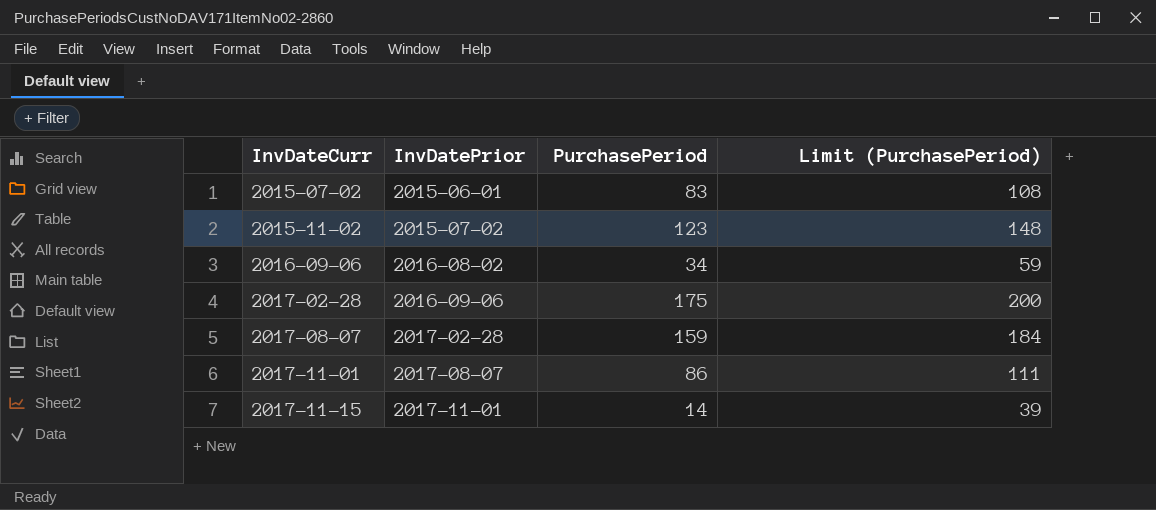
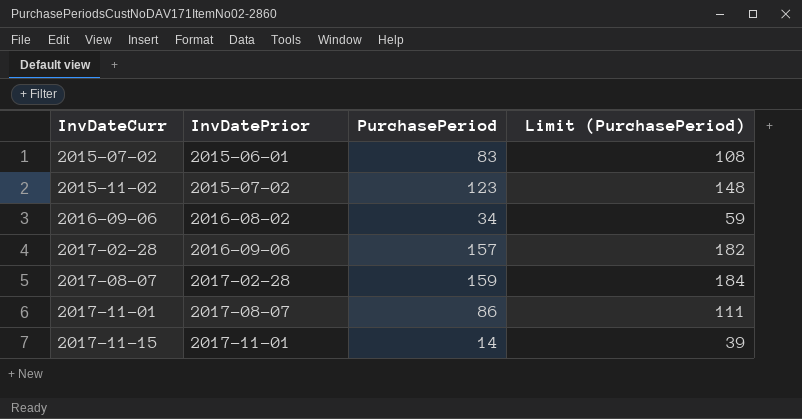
2017-02-28 | PurchasePeriod: 175 -> 157
2017-02-28 | Limit (PurchasePeriod): 200 -> 182

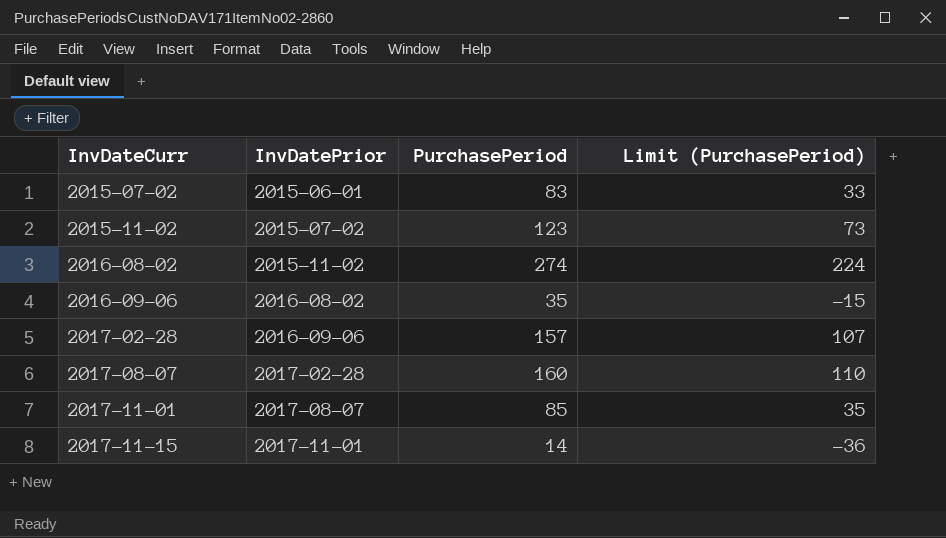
column Limit (PurchasePeriod) | formula: [PurchasePeriod] + 25 -> [PurchasePeriod] - 50
row 2016-08-02: none -> 2015-11-02 | 274 | 224
2016-09-06 | PurchasePeriod: 34 -> 35
2017-08-07 | PurchasePeriod: 159 -> 160
2017-11-01 | PurchasePeriod: 86 -> 85

